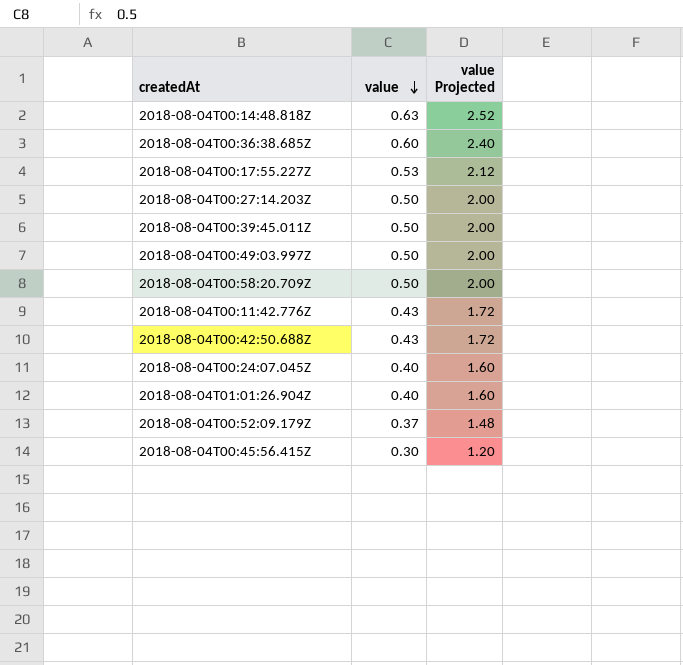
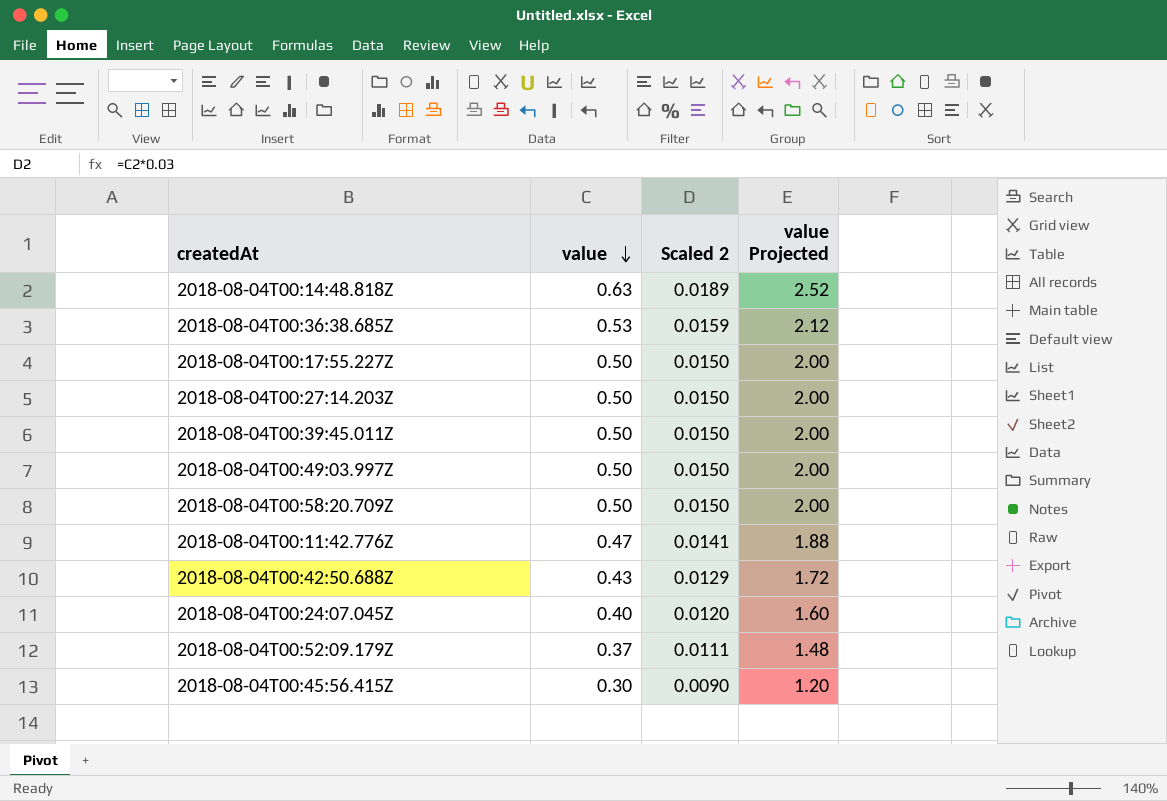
column Scaled 2 | formula: none -> [value] * 0.03
row 2018-08-04T01:01:26.904Z: 0.40 | 1.60 -> none
2018-08-04T00:36:38.685Z | value: 0.60 -> 0.53
2018-08-04T00:36:38.685Z | value Projected: 2.40 -> 2.12
2018-08-04T00:17:55.227Z | value: 0.53 -> 0.50
2018-08-04T00:17:55.227Z | value Projected: 2.12 -> 2.00
2018-08-04T00:11:42.776Z | value: 0.43 -> 0.47
2018-08-04T00:11:42.776Z | value Projected: 1.72 -> 1.88

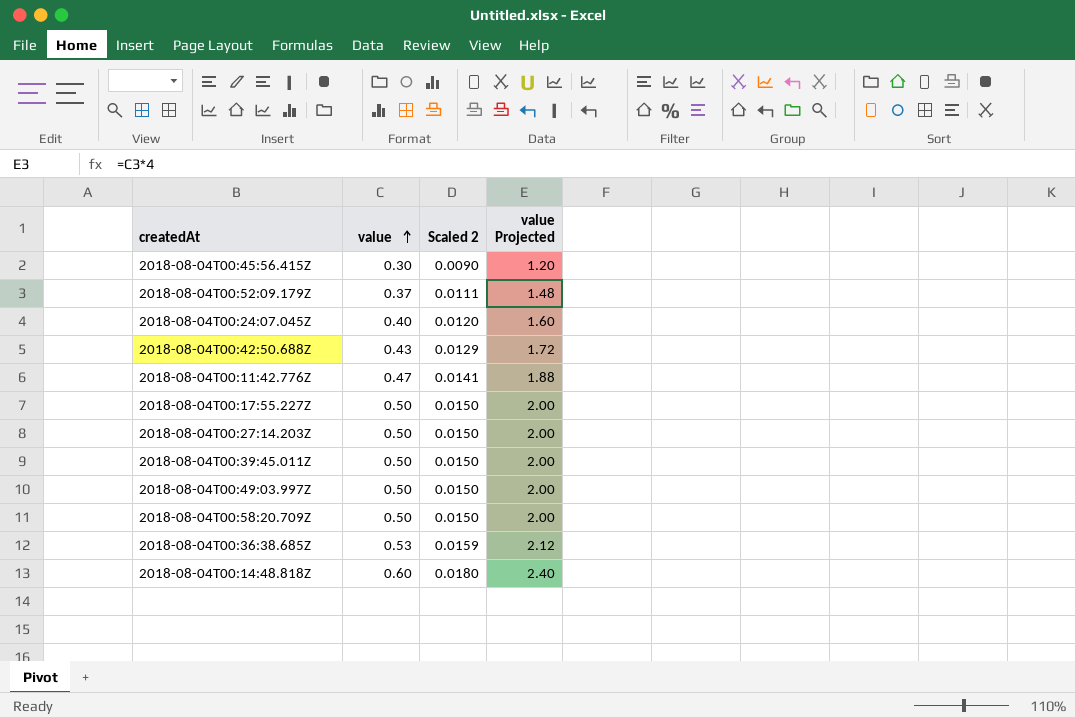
row order: value descending -> value ascending
2018-08-04T00:14:48.818Z | value: 0.63 -> 0.60
2018-08-04T00:14:48.818Z | Scaled 2: 0.0189 -> 0.0180
2018-08-04T00:14:48.818Z | value Projected: 2.52 -> 2.40

